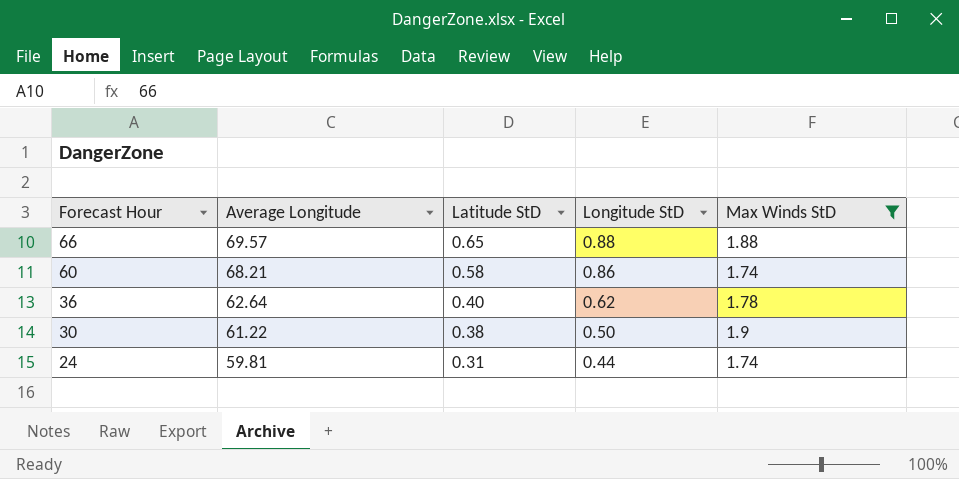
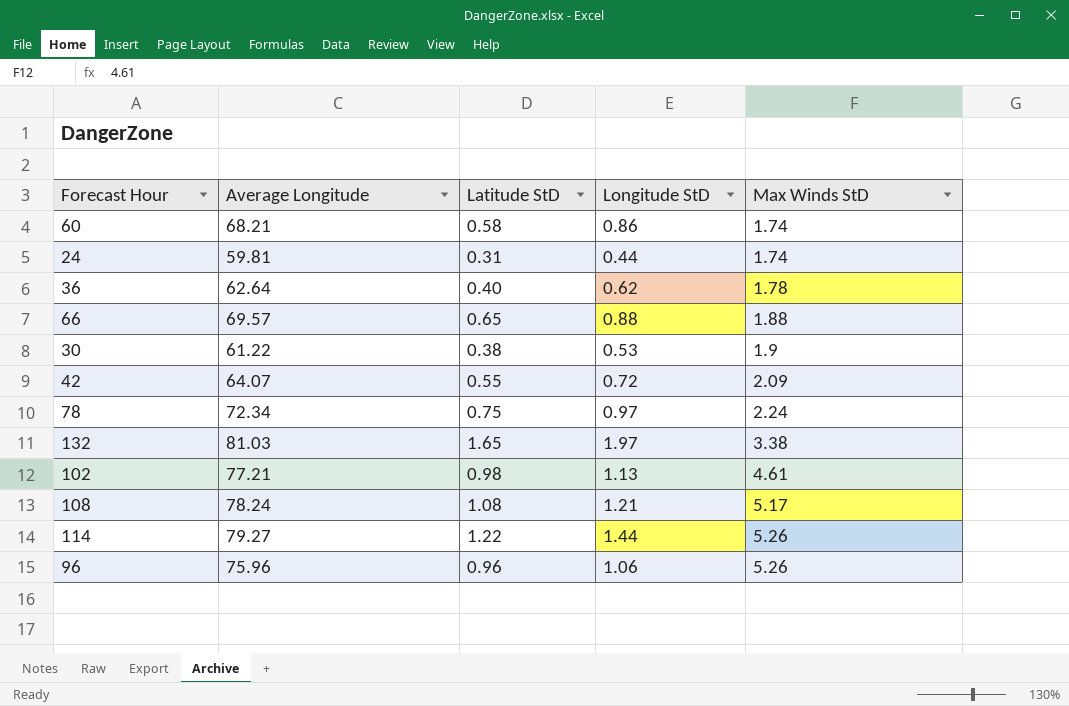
filter: Max Winds StD <= 1.9 -> none
row order: Forecast Hour descending -> Max Winds StD ascending
30 | Longitude StD: 0.50 -> 0.53

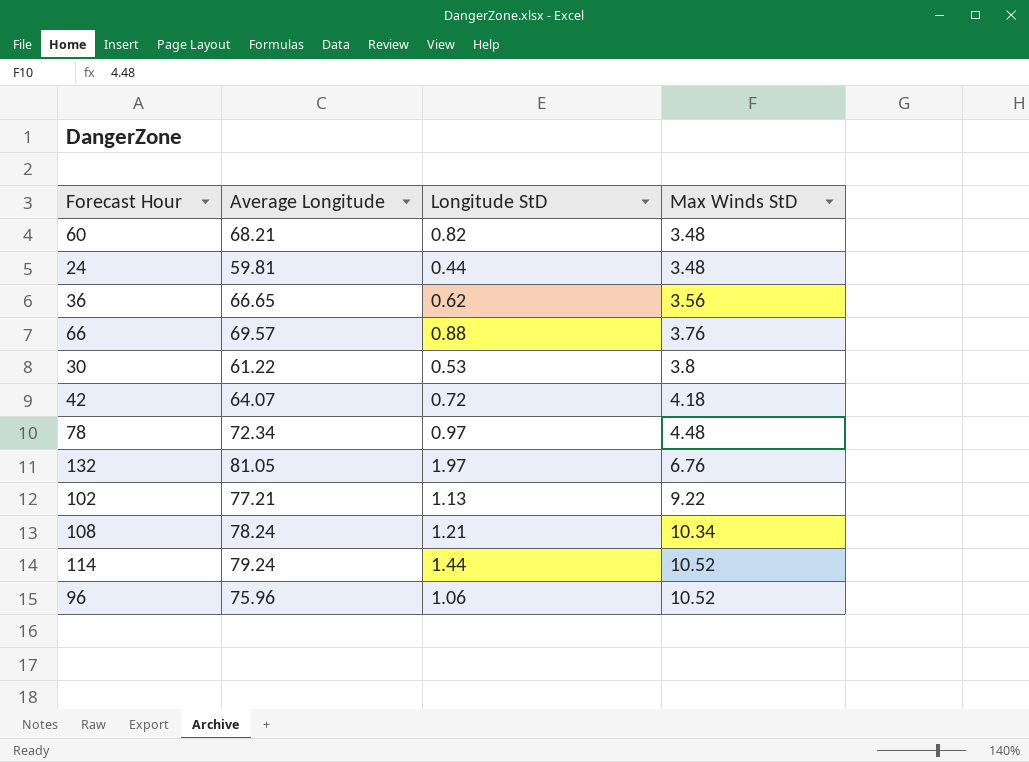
column Latitude StD | position: 3 -> none
60 | Longitude StD: 0.86 -> 0.82
60 | Max Winds StD: 1.74 -> 3.48
24 | Max Winds StD: 1.74 -> 3.48
36 | Average Longitude: 62.64 -> 66.65
36 | Max Winds StD: 1.78 -> 3.56
66 | Max Winds StD: 1.88 -> 3.76
30 | Max Winds StD: 1.9 -> 3.8
42 | Max Winds StD: 2.09 -> 4.18
78 | Max Winds StD: 2.24 -> 4.48
132 | Average Longitude: 81.03 -> 81.05
132 | Max Winds StD: 3.38 -> 6.76
102 | Max Winds StD: 4.61 -> 9.22
108 | Max Winds StD: 5.17 -> 10.34
114 | Average Longitude: 79.27 -> 79.24
114 | Max Winds StD: 5.26 -> 10.52
96 | Max Winds StD: 5.26 -> 10.52

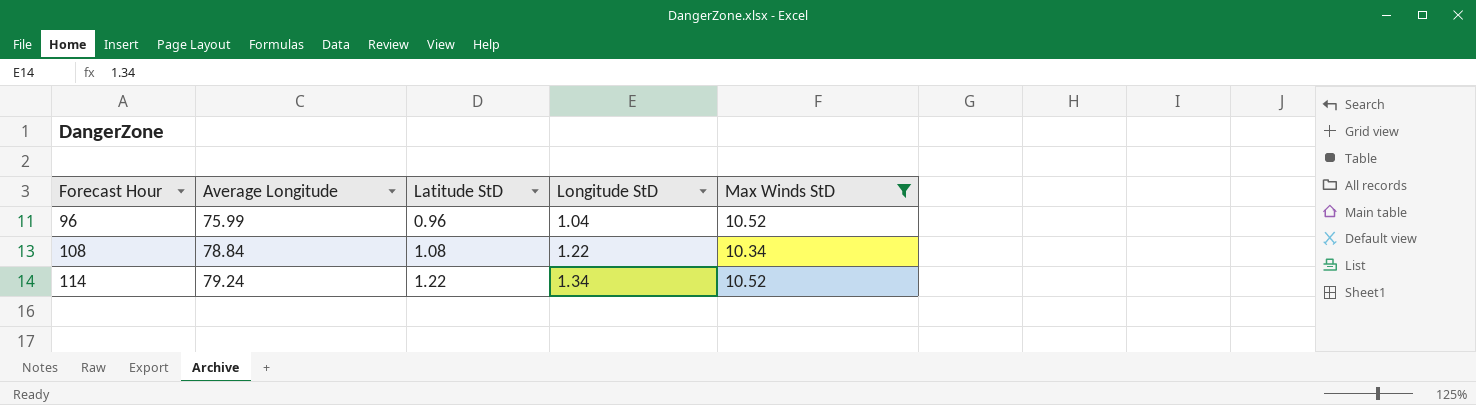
filter: none -> Max Winds StD >= 10.34
row order: Max Winds StD ascending -> Forecast Hour ascending
column Latitude StD | position: none -> 3
96 | Average Longitude: 75.96 -> 75.99
96 | Longitude StD: 1.06 -> 1.04
108 | Average Longitude: 78.24 -> 78.84
108 | Longitude StD: 1.21 -> 1.22
114 | Longitude StD: 1.44 -> 1.34

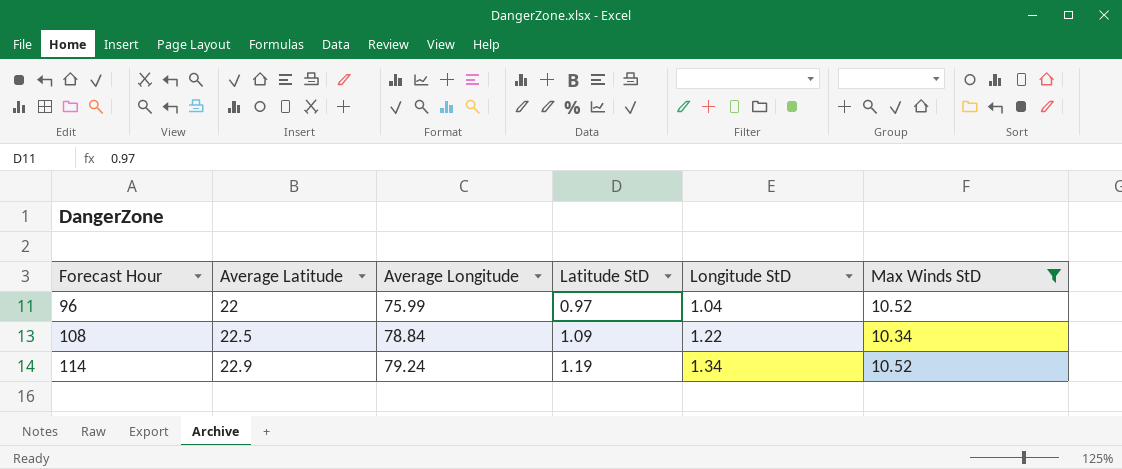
column Average Latitude | position: none -> 2
96 | Latitude StD: 0.96 -> 0.97
108 | Latitude StD: 1.08 -> 1.09
114 | Latitude StD: 1.22 -> 1.19

